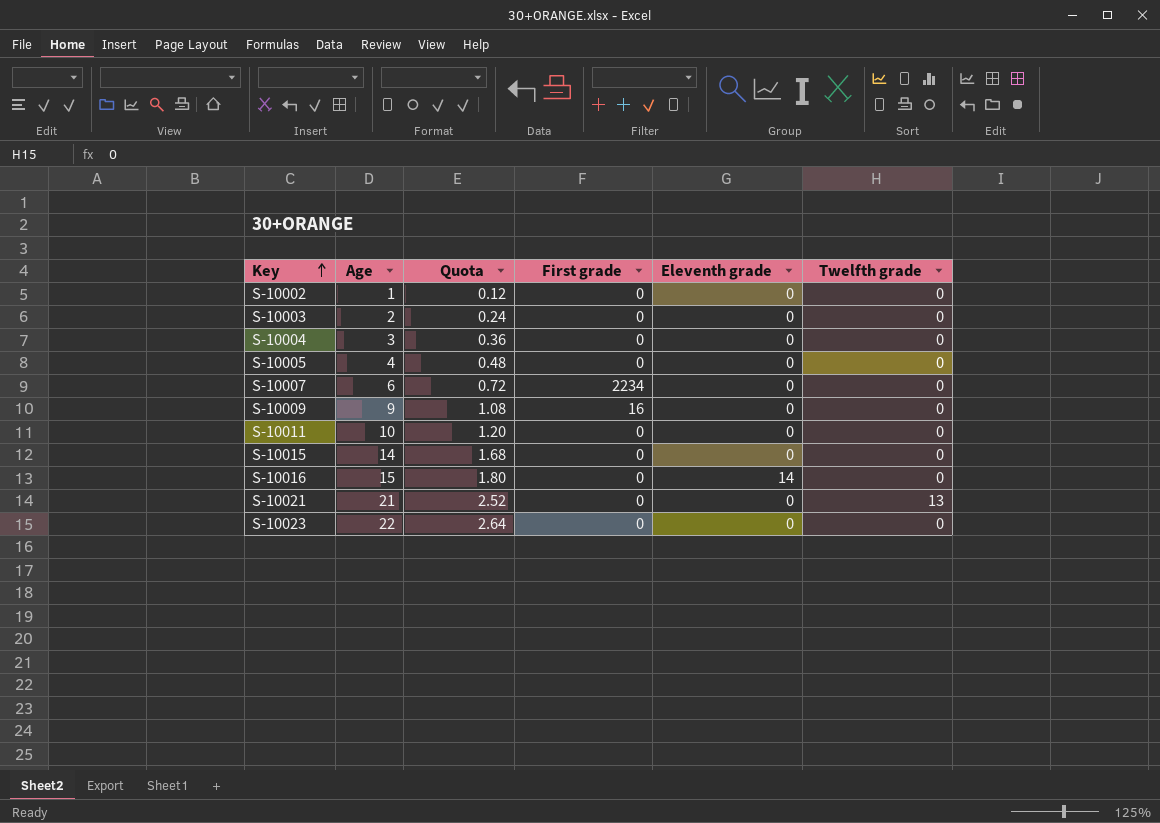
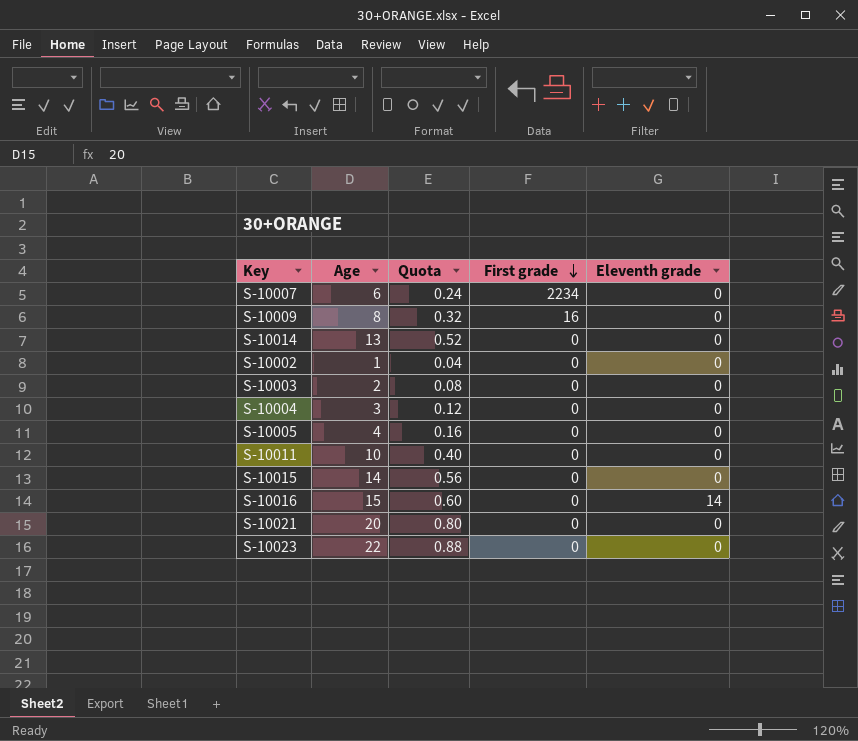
row order: Key ascending -> First grade descending
column Twelfth grade | position: 6 -> none
column Quota | formula: [Age] * 0.12 -> [Age] * 0.04
S-10009 | Age: 9 -> 8
row S-10014: none -> 13 | 0.52 | 0 | 0
S-10021 | Age: 21 -> 20

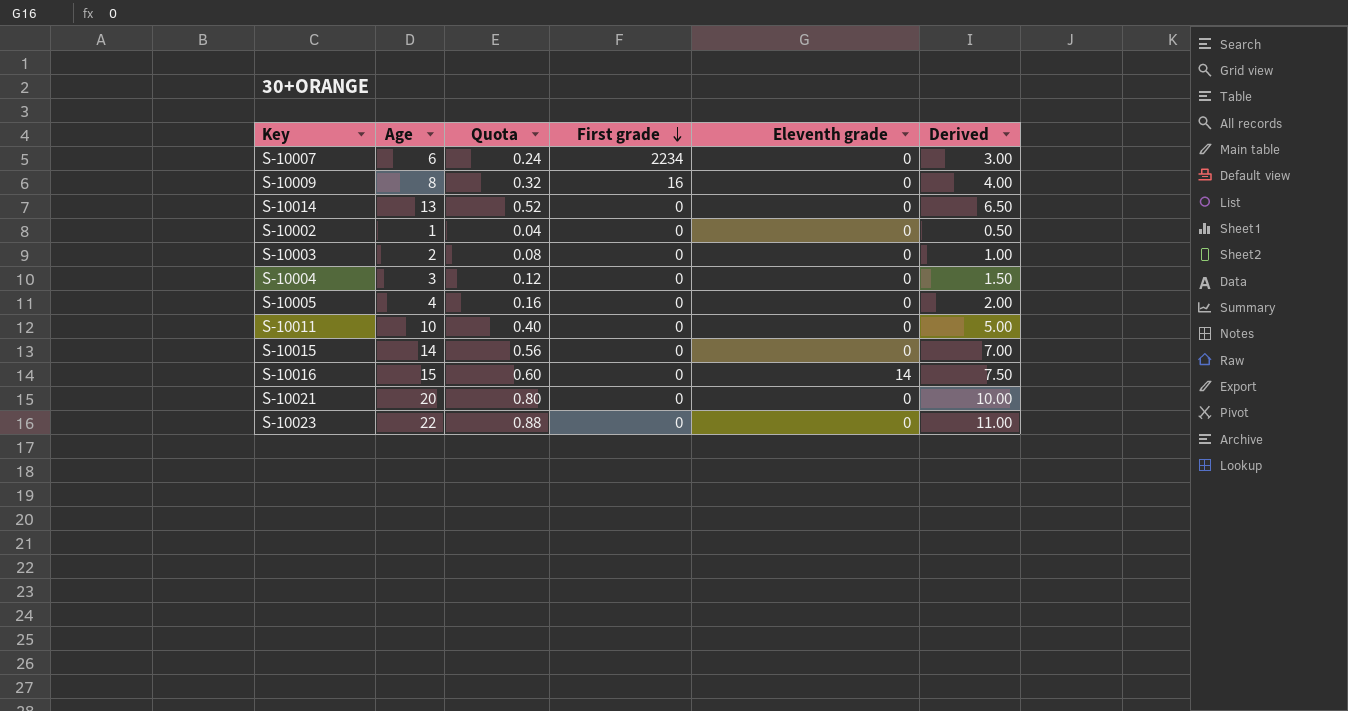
column Derived | formula: none -> [Age] * 0.5

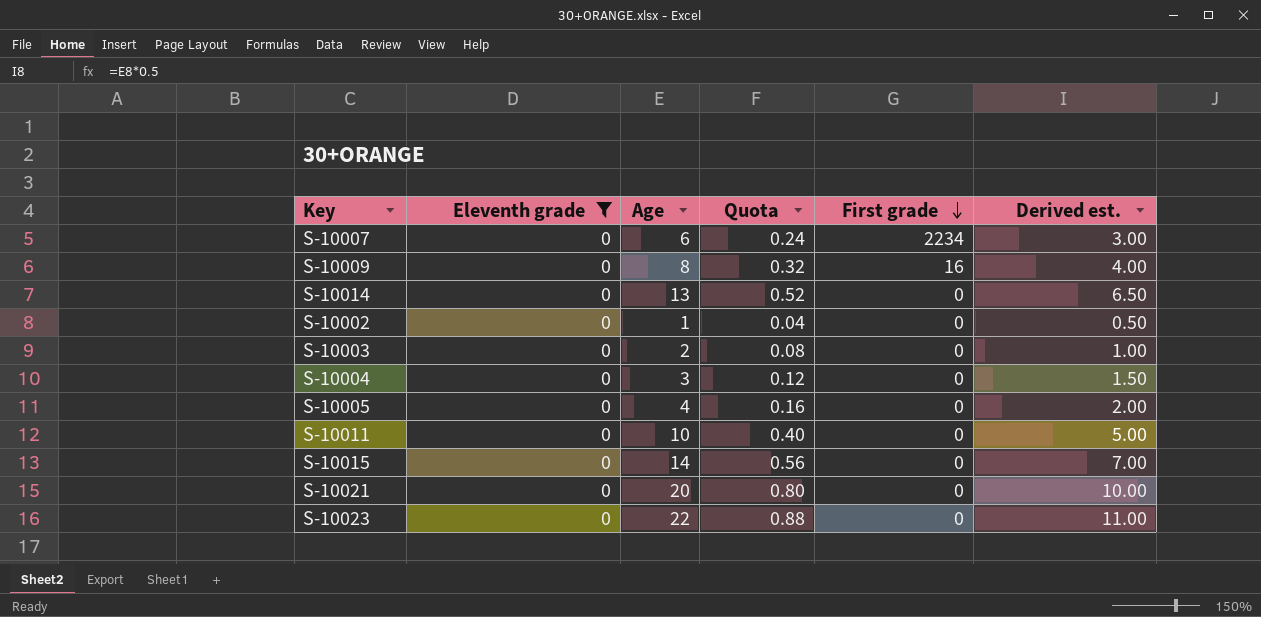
filter: none -> Eleventh grade = 0
column Eleventh grade | position: 5 -> 2
column name: Derived -> Derived est.

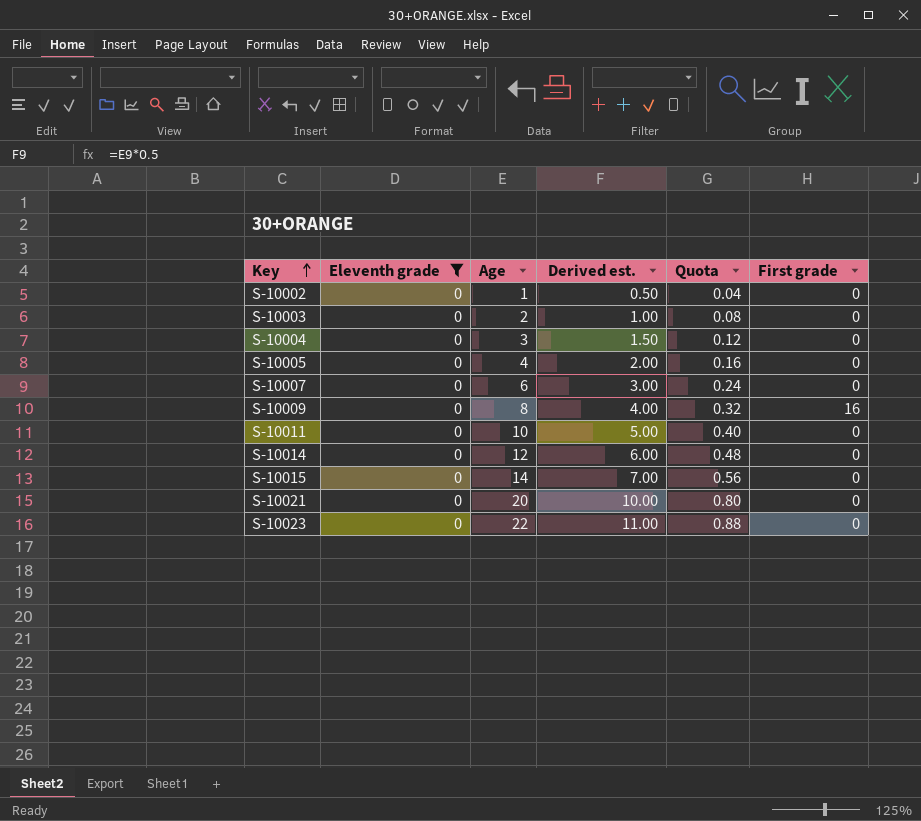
row order: First grade descending -> Key ascending
column Derived est. | position: 6 -> 4
S-10007 | First grade: 2234 -> 0
S-10014 | Age: 13 -> 12
S-10014 | Derived est.: 6.50 -> 6.00
S-10014 | Quota: 0.52 -> 0.48

